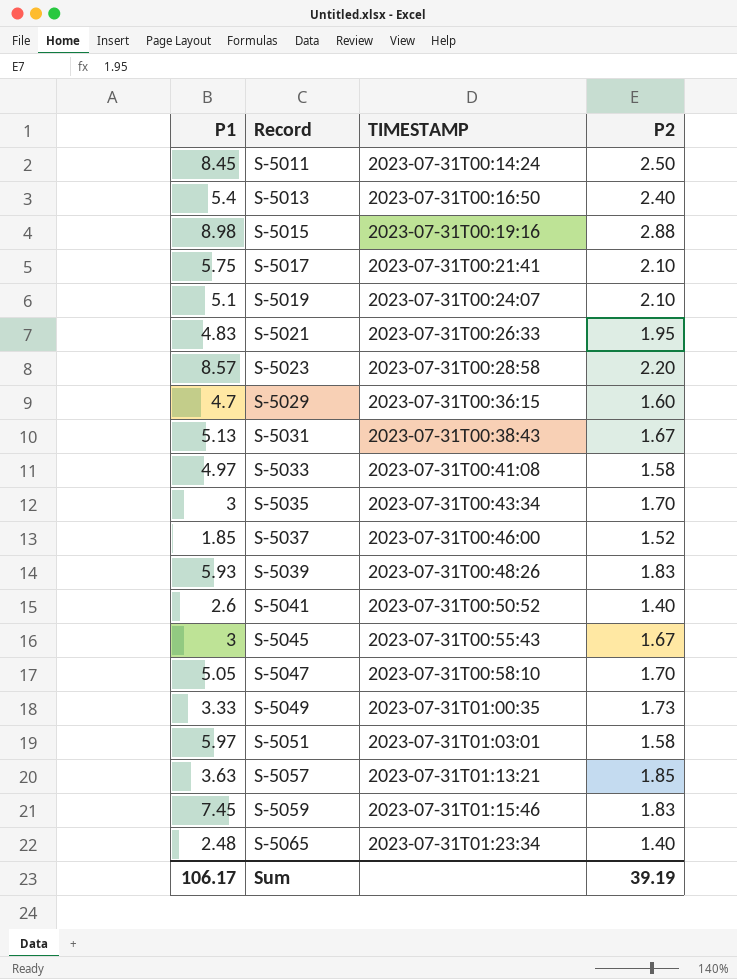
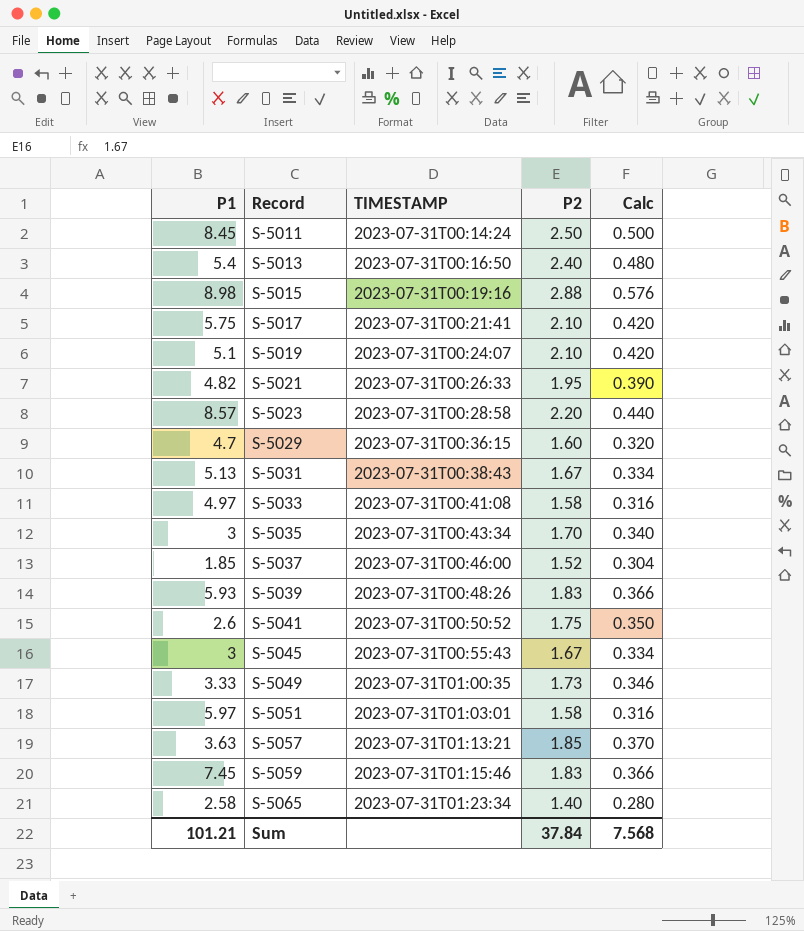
column Calc | formula: none -> [P2] * 0.2
row S-5047: 5.05 | 2023-07-31T00:58:10 | 1.70 -> none
S-5021 | P1: 4.83 -> 4.82
S-5041 | P2: 1.40 -> 1.75
S-5065 | P1: 2.48 -> 2.58
Sum | P1: 106.17 -> 101.21
Sum | P2: 39.19 -> 37.84

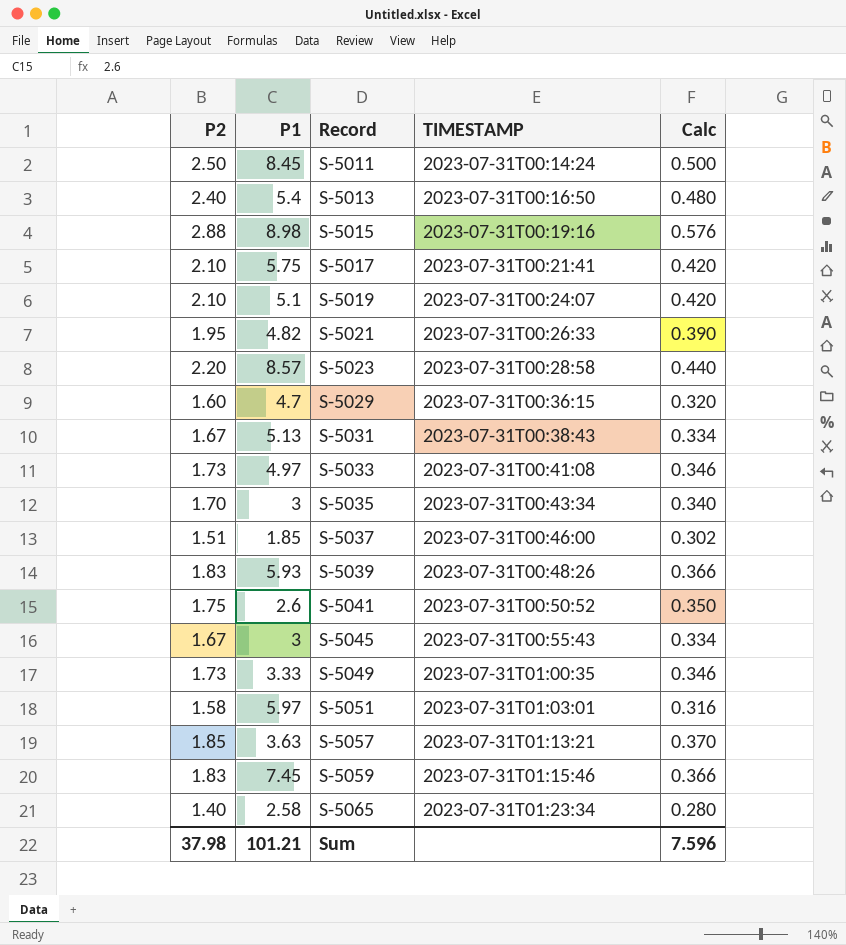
column P2 | position: 4 -> 1
S-5033 | P2: 1.58 -> 1.73
S-5033 | Calc: 0.316 -> 0.346
S-5037 | P2: 1.52 -> 1.51
S-5037 | Calc: 0.304 -> 0.302
Sum | P2: 37.84 -> 37.98
Sum | Calc: 7.568 -> 7.596

